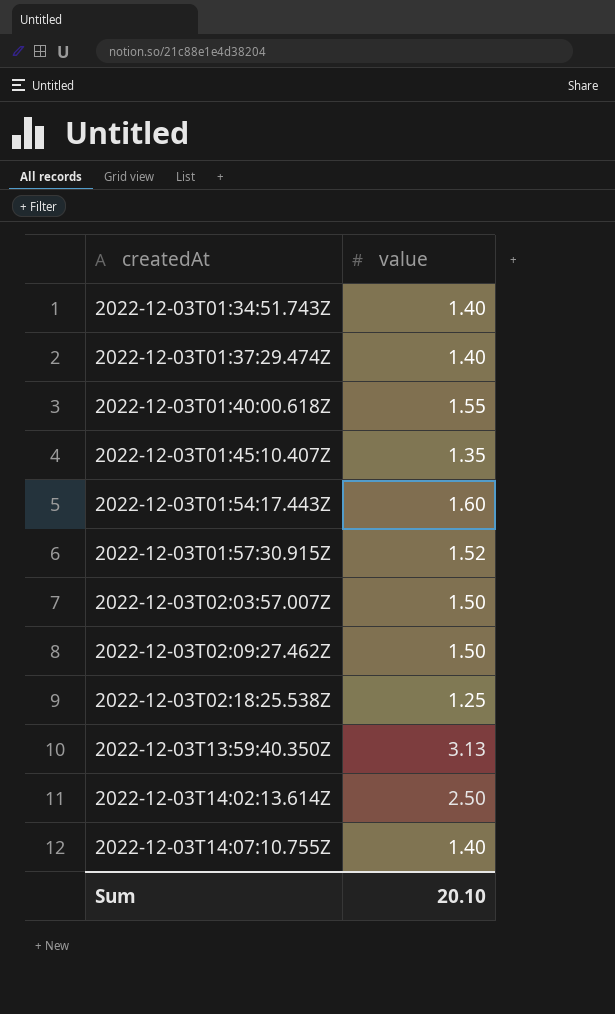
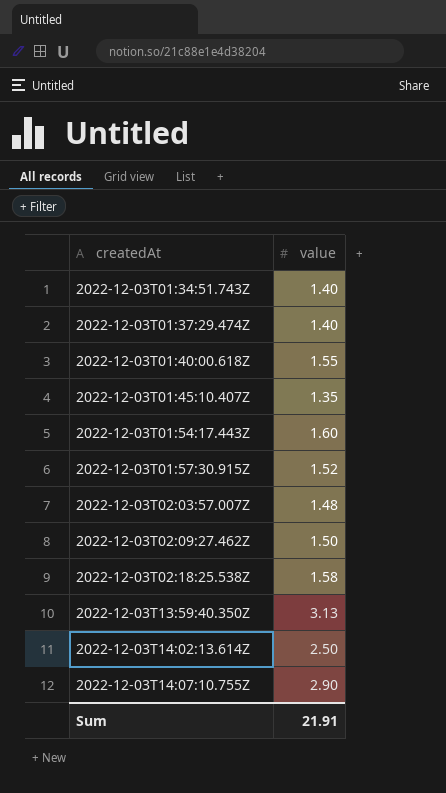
2022-12-03T02:03:57.007Z | value: 1.50 -> 1.48
2022-12-03T02:18:25.538Z | value: 1.25 -> 1.58
2022-12-03T14:07:10.755Z | value: 1.40 -> 2.90
Sum | value: 20.10 -> 21.91

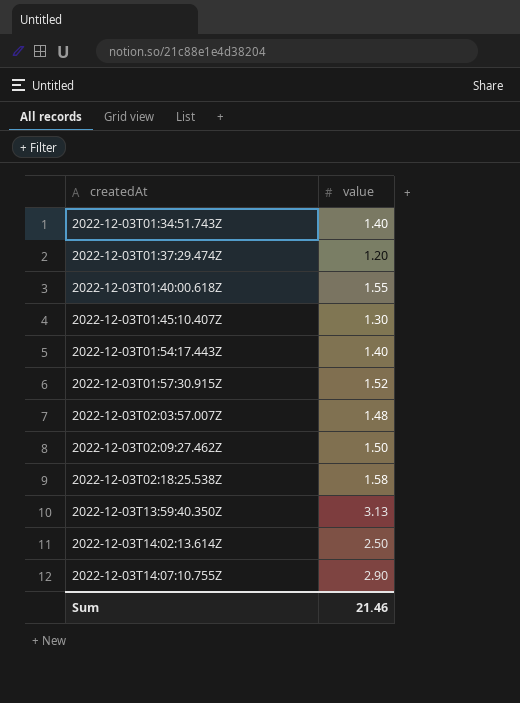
2022-12-03T01:37:29.474Z | value: 1.40 -> 1.20
2022-12-03T01:45:10.407Z | value: 1.35 -> 1.30
2022-12-03T01:54:17.443Z | value: 1.60 -> 1.40
Sum | value: 21.91 -> 21.46

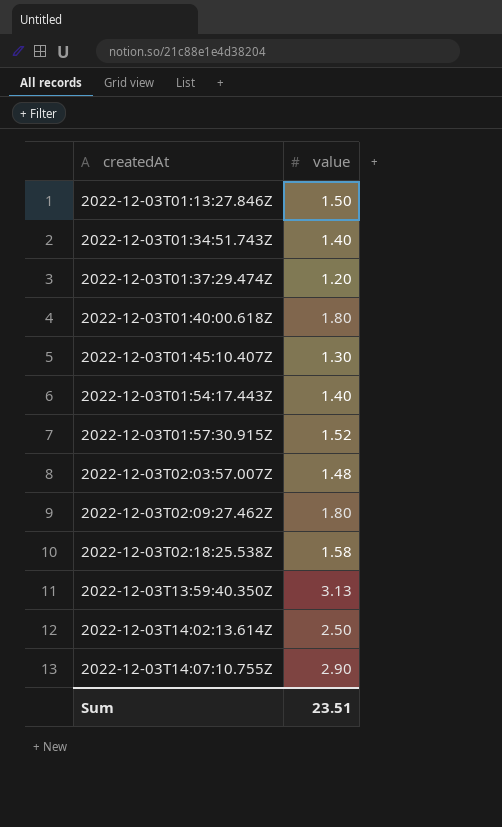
row 2022-12-03T01:13:27.846Z: none -> 1.50
2022-12-03T01:40:00.618Z | value: 1.55 -> 1.80
2022-12-03T02:09:27.462Z | value: 1.50 -> 1.80
Sum | value: 21.46 -> 23.51

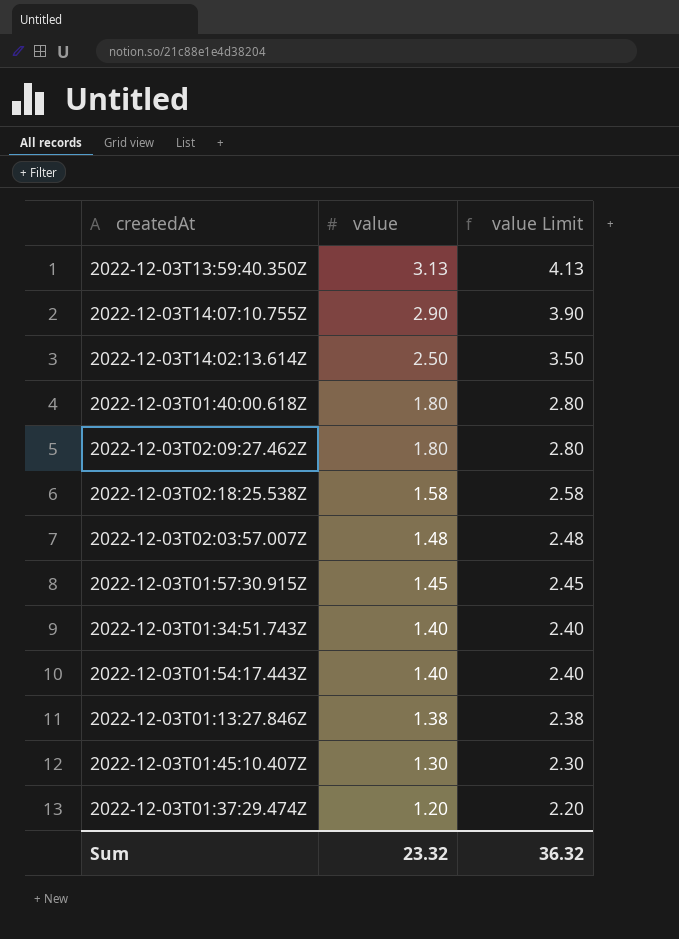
row order: createdAt ascending -> value descending
column value Limit | formula: none -> [value] + 1
2022-12-03T01:57:30.915Z | value: 1.52 -> 1.45
2022-12-03T01:13:27.846Z | value: 1.50 -> 1.38
Sum | value: 23.51 -> 23.32

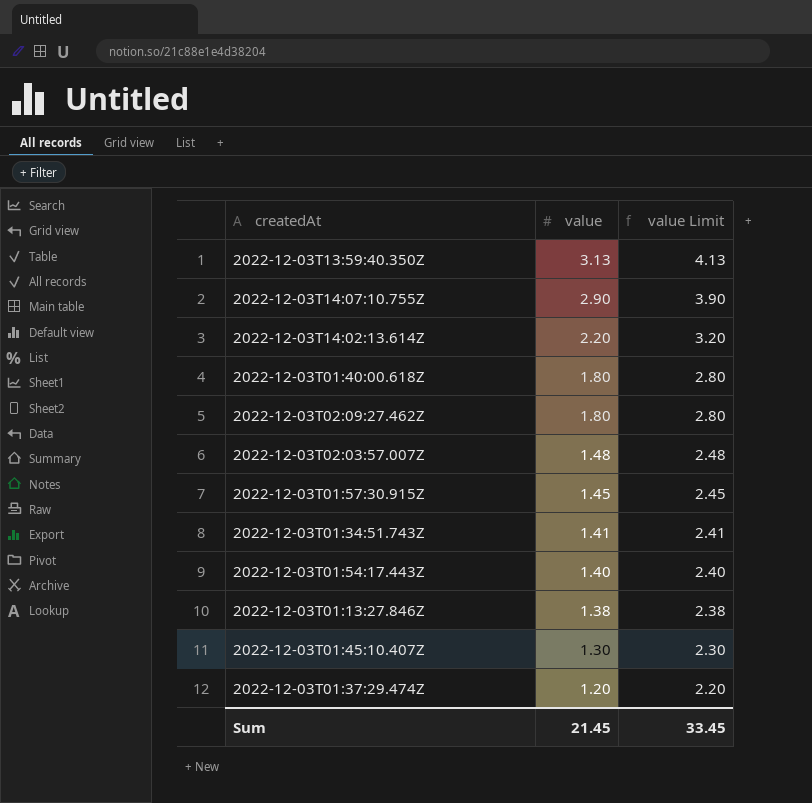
row 2022-12-03T02:18:25.538Z: 1.58 | 2.58 -> none
2022-12-03T14:02:13.614Z | value: 2.50 -> 2.20
2022-12-03T14:02:13.614Z | value Limit: 3.50 -> 3.20
2022-12-03T01:34:51.743Z | value: 1.40 -> 1.41
2022-12-03T01:34:51.743Z | value Limit: 2.40 -> 2.41
Sum | value: 23.32 -> 21.45
Sum | value Limit: 36.32 -> 33.45

